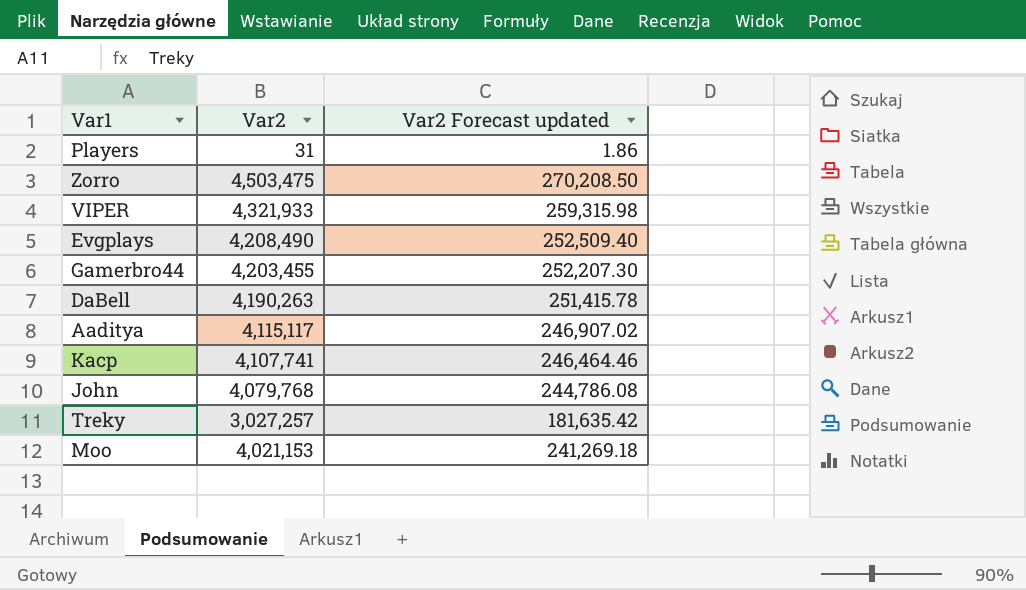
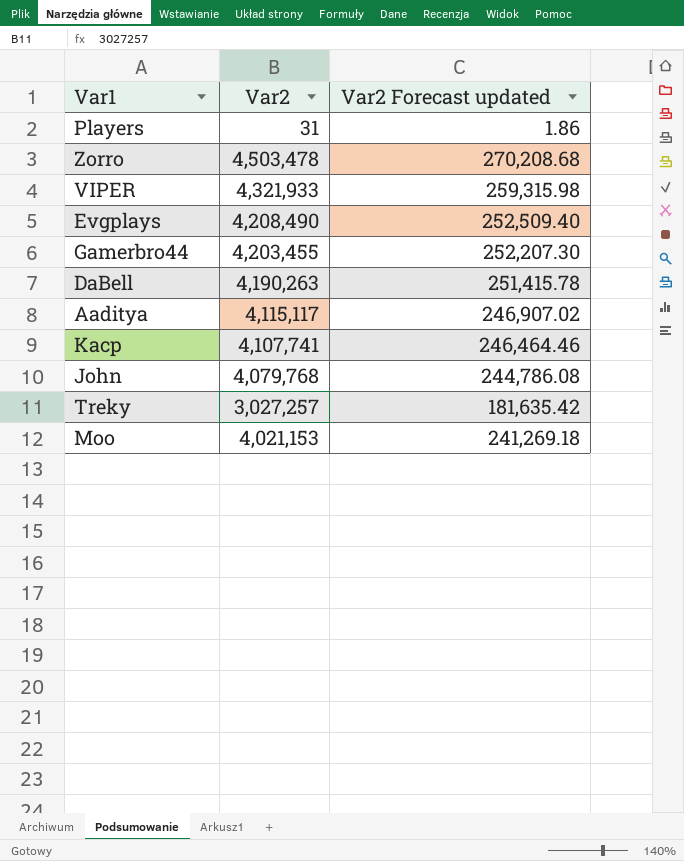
Zorro | Var2: 4,503,475 -> 4,503,478
Zorro | Var2 Forecast updated: 270,208.50 -> 270,208.68

